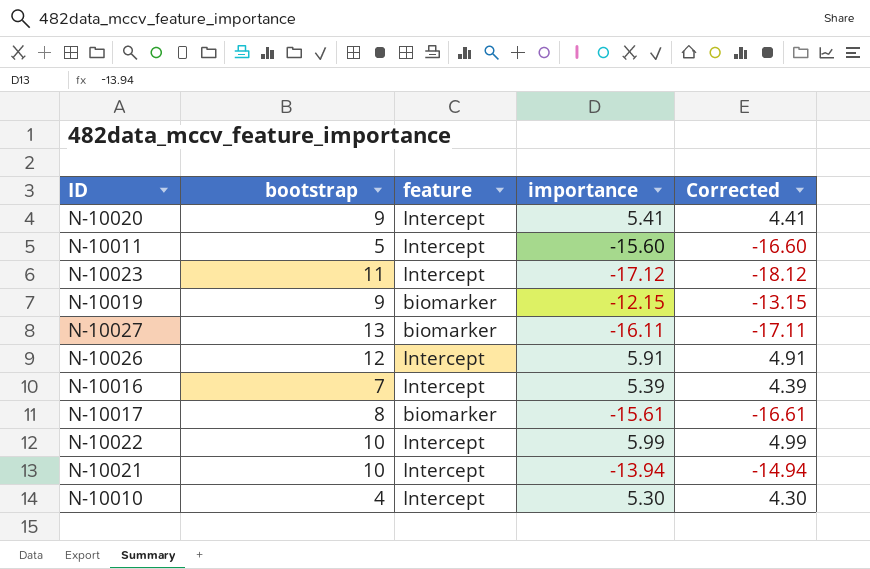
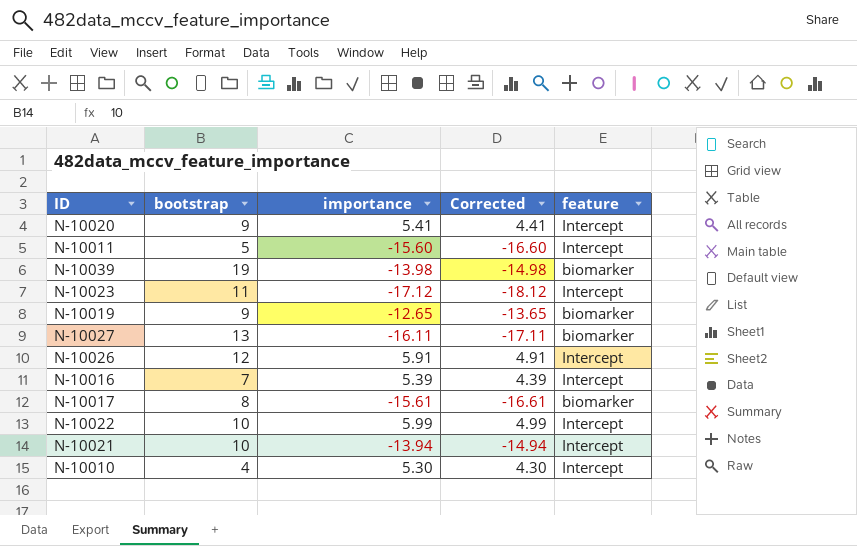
column feature | position: 3 -> 5
row N-10039: none -> 19 | -13.98 | -14.98 | biomarker
N-10019 | importance: -12.15 -> -12.65
N-10019 | Corrected: -13.15 -> -13.65

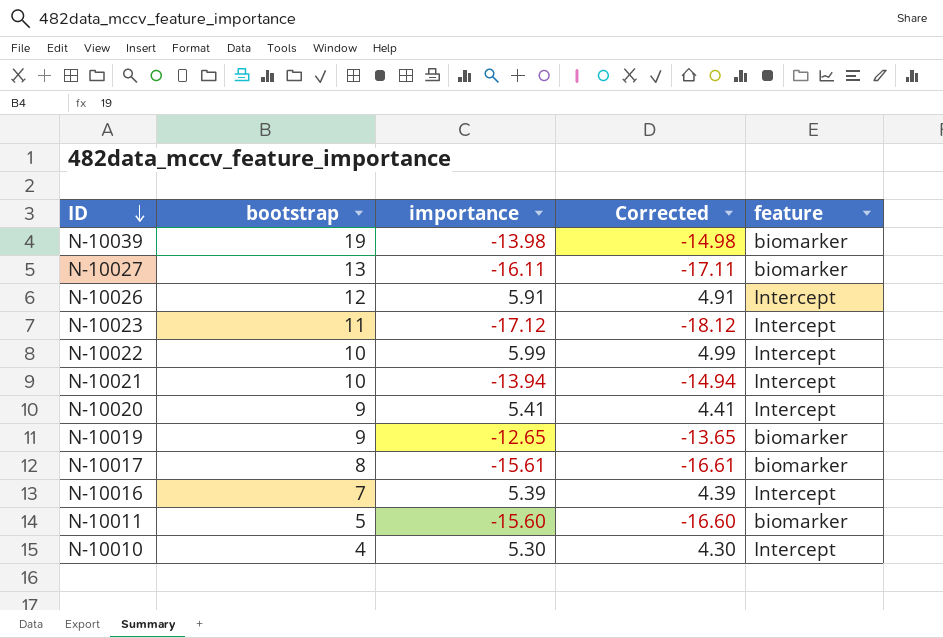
row order: none -> ID descending
N-10011 | feature: Intercept -> biomarker

